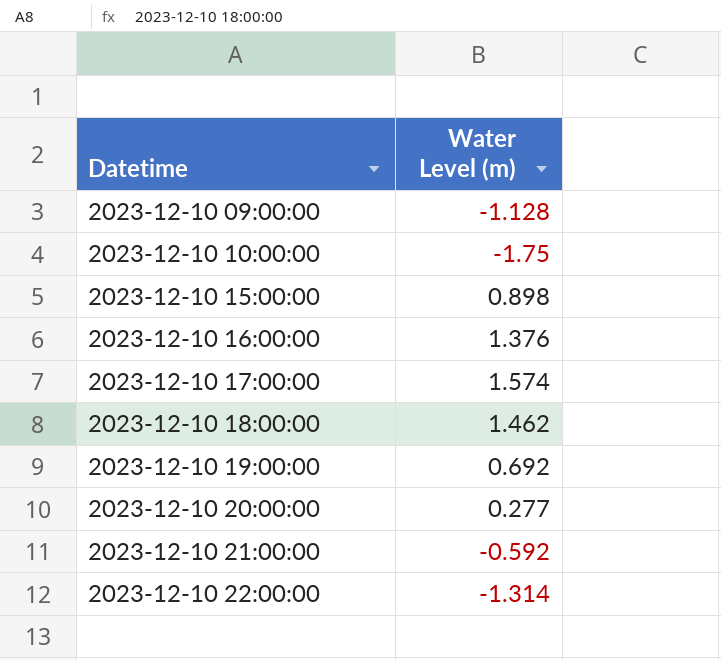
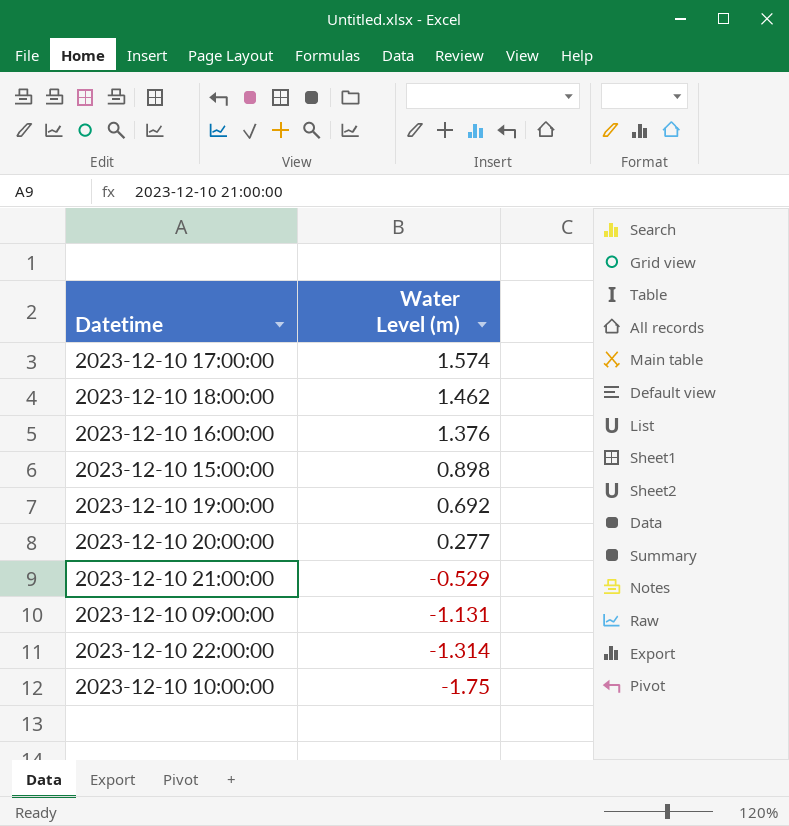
row order: Datetime ascending -> Water Level (m) descending
2023-12-10 21:00:00 | Water Level (m): -0.592 -> -0.529
2023-12-10 09:00:00 | Water Level (m): -1.128 -> -1.131

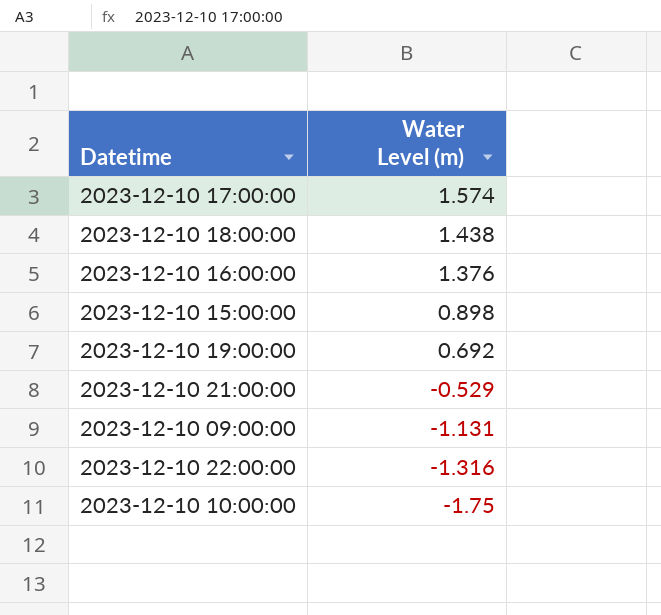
row 2023-12-10 20:00:00: 0.277 -> none
2023-12-10 18:00:00 | Water Level (m): 1.462 -> 1.438
2023-12-10 22:00:00 | Water Level (m): -1.314 -> -1.316

